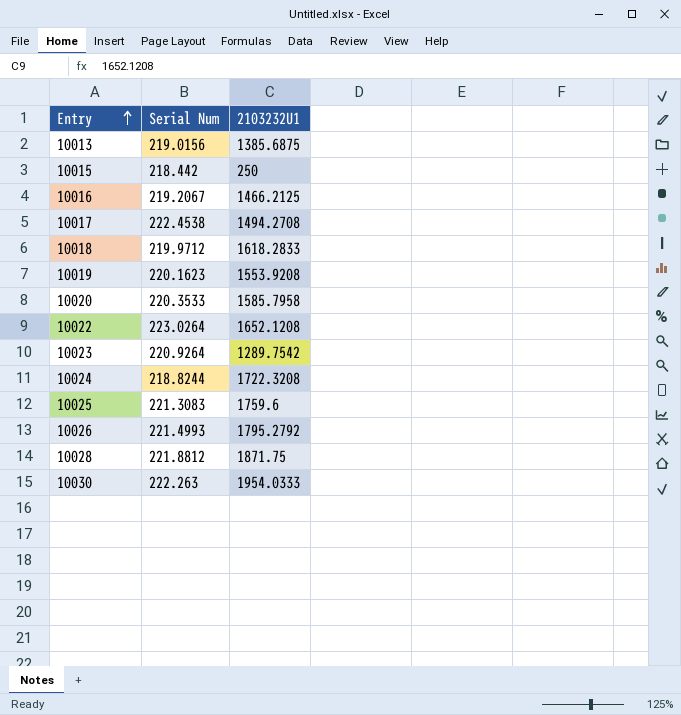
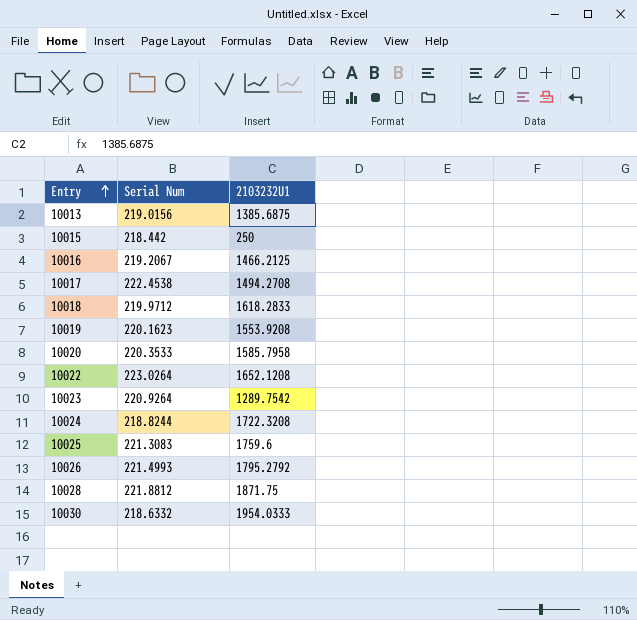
10030 | Serial Num: 222.263 -> 218.6332

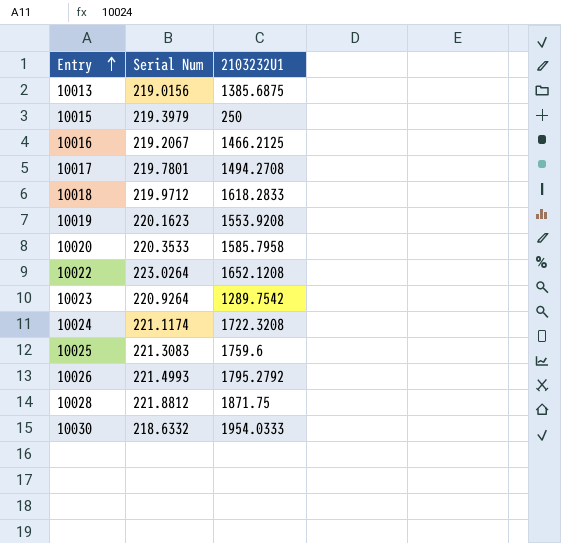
10015 | Serial Num: 218.442 -> 219.3979
10017 | Serial Num: 222.4538 -> 219.7801
10024 | Serial Num: 218.8244 -> 221.1174

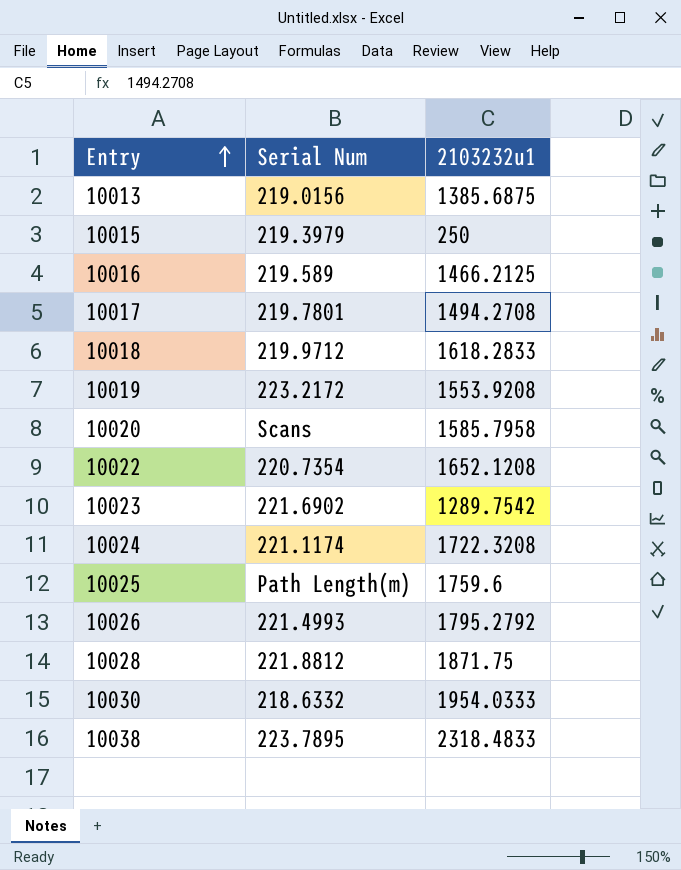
column name: 2103232U1 -> 2103232u1
10016 | Serial Num: 219.2067 -> 219.589
10019 | Serial Num: 220.1623 -> 223.2172
10020 | Serial Num: 220.3533 -> Scans
10022 | Serial Num: 223.0264 -> 220.7354
10023 | Serial Num: 220.9264 -> 221.6902
10025 | Serial Num: 221.3083 -> Path Length(m)
row 10038: none -> 223.7895 | 2318.4833

